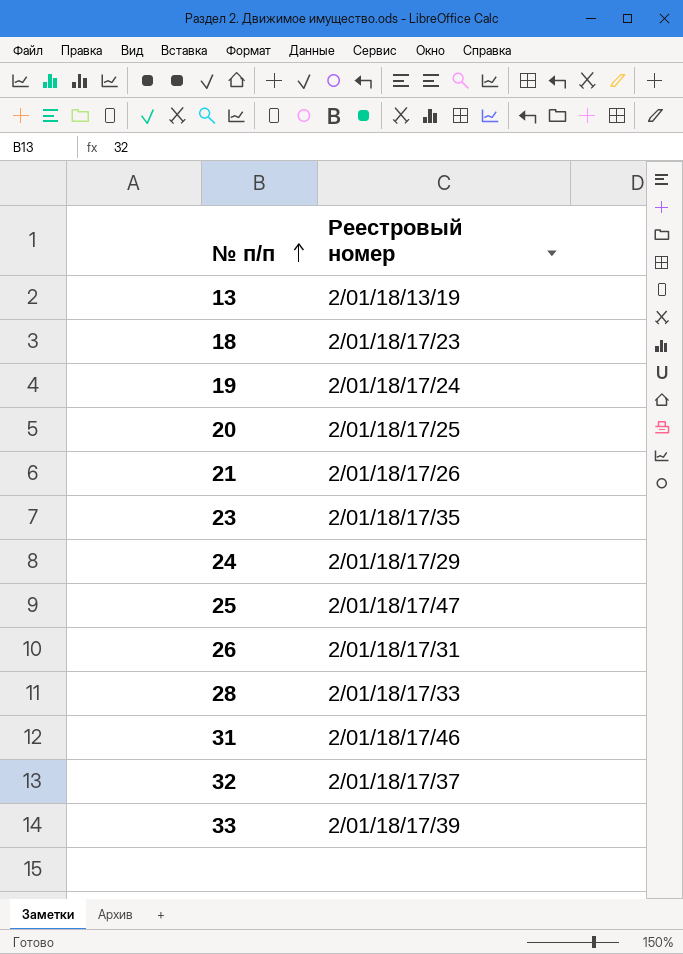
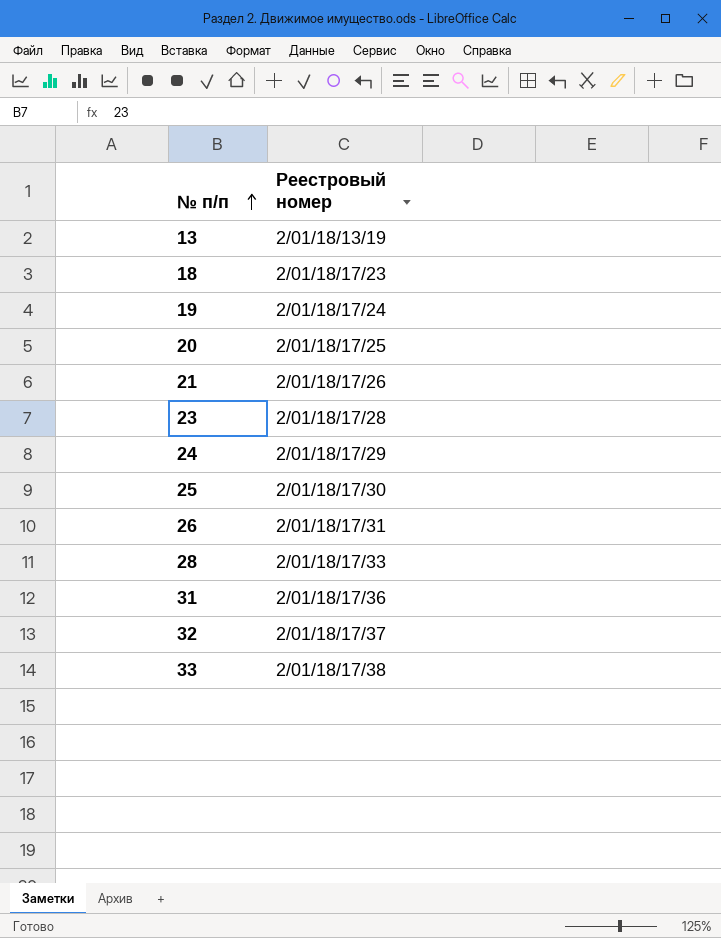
23 | Реестровый номер: 2/01/18/17/35 -> 2/01/18/17/28
25 | Реестровый номер: 2/01/18/17/47 -> 2/01/18/17/30
31 | Реестровый номер: 2/01/18/17/46 -> 2/01/18/17/36
33 | Реестровый номер: 2/01/18/17/39 -> 2/01/18/17/38

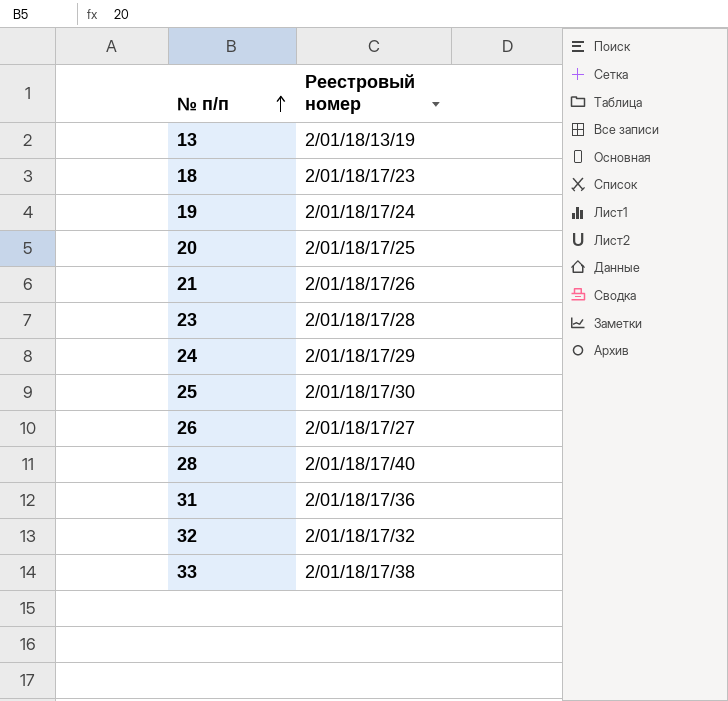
26 | Реестровый номер: 2/01/18/17/31 -> 2/01/18/17/27
28 | Реестровый номер: 2/01/18/17/33 -> 2/01/18/17/40
32 | Реестровый номер: 2/01/18/17/37 -> 2/01/18/17/32

